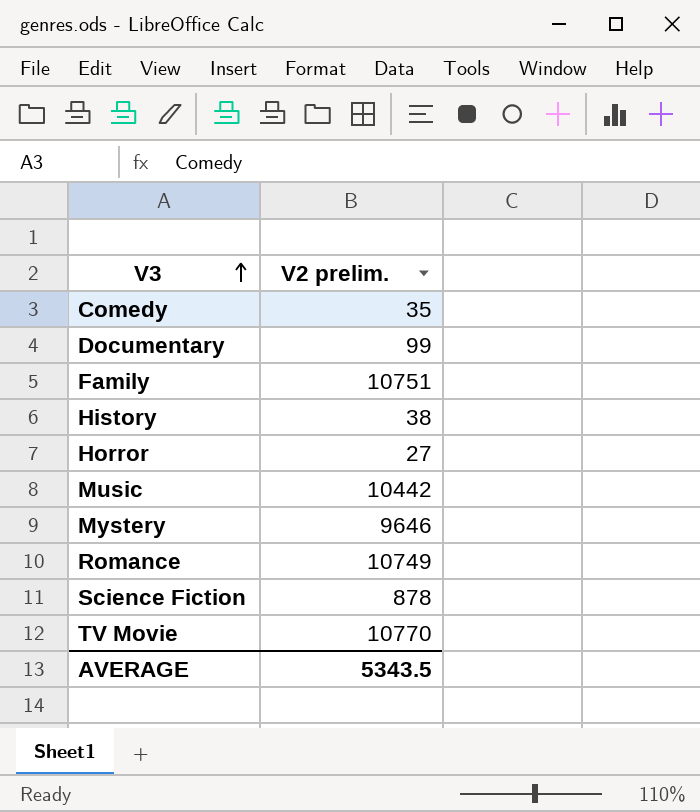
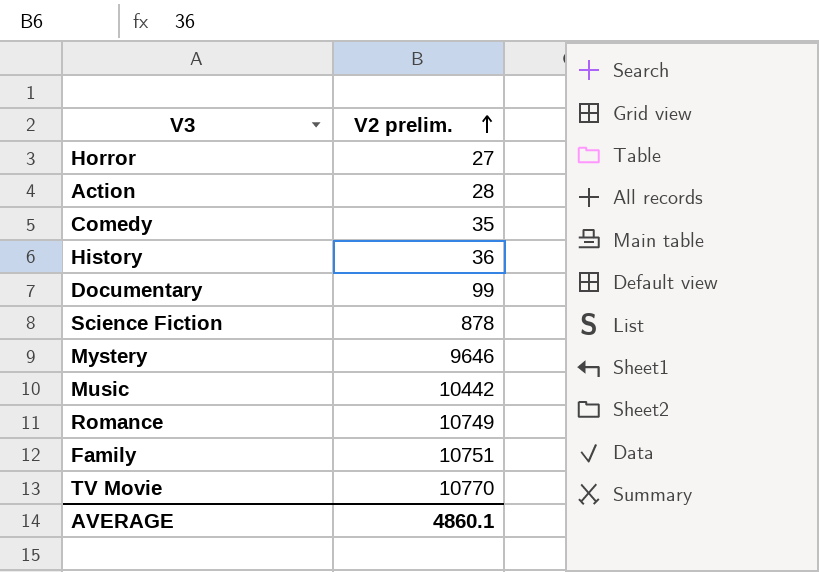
row order: V3 ascending -> V2 prelim. ascending
row Action: none -> 28
History | V2 prelim.: 38 -> 36
AVERAGE | V2 prelim.: 5343.5 -> 4860.1

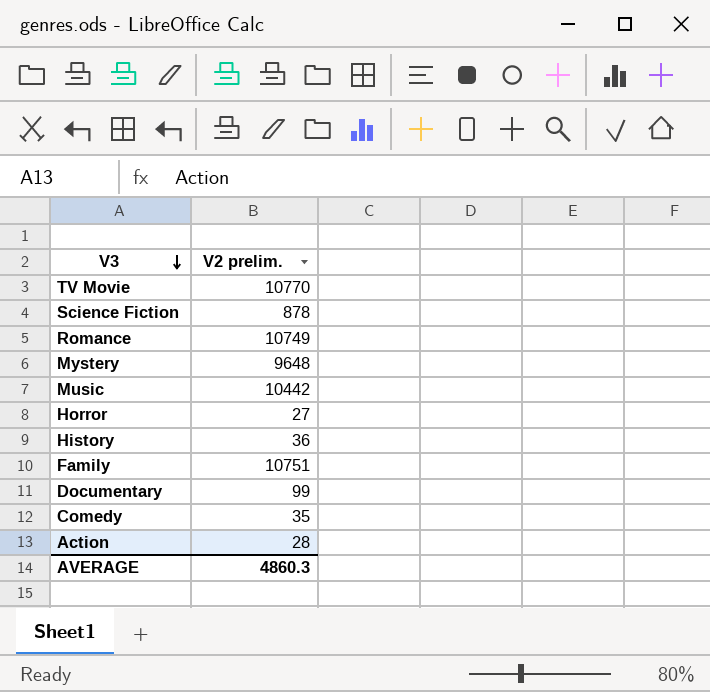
row order: V2 prelim. ascending -> V3 descending
Mystery | V2 prelim.: 9646 -> 9648
AVERAGE | V2 prelim.: 4860.1 -> 4860.3

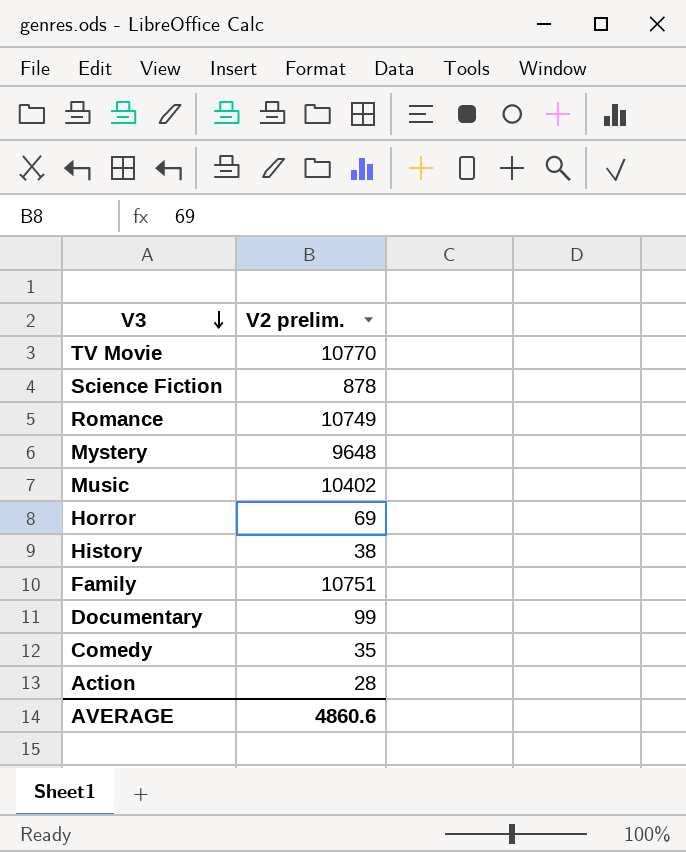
Music | V2 prelim.: 10442 -> 10402
Horror | V2 prelim.: 27 -> 69
History | V2 prelim.: 36 -> 38
AVERAGE | V2 prelim.: 4860.3 -> 4860.6

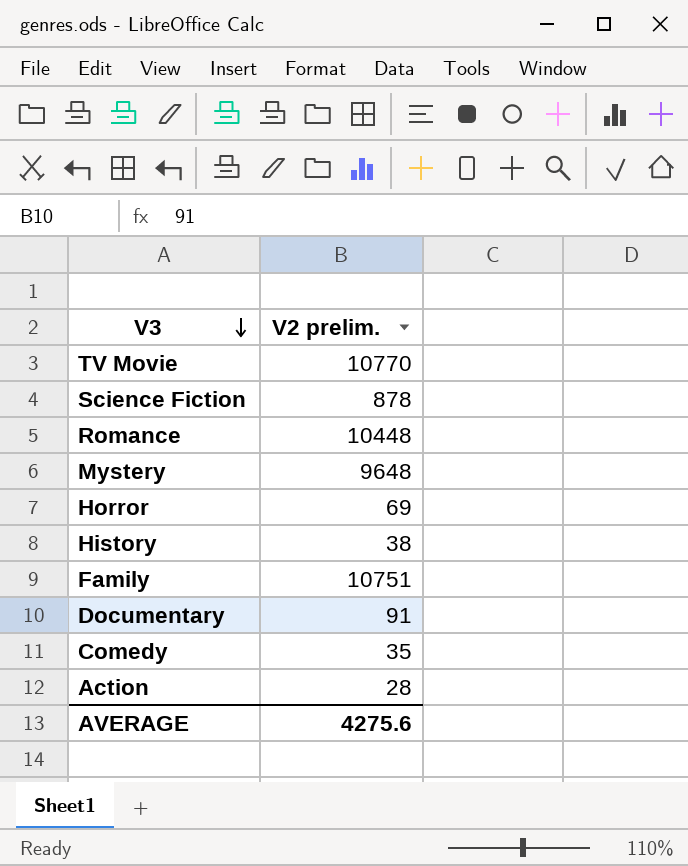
row Music: 10402 -> none
Romance | V2 prelim.: 10749 -> 10448
Documentary | V2 prelim.: 99 -> 91
AVERAGE | V2 prelim.: 4860.6 -> 4275.6

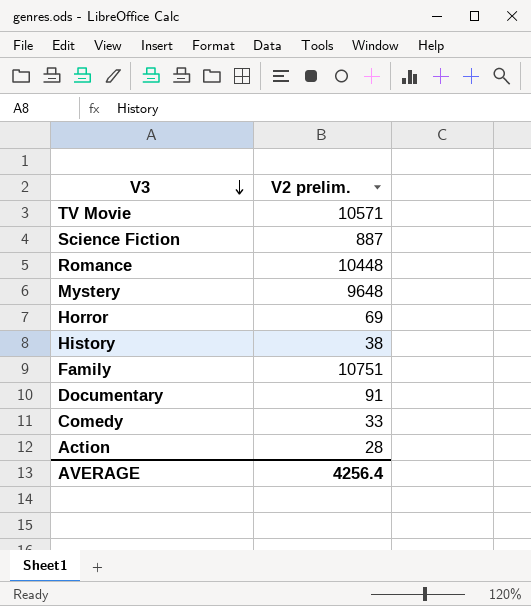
TV Movie | V2 prelim.: 10770 -> 10571
Science Fiction | V2 prelim.: 878 -> 887
Comedy | V2 prelim.: 35 -> 33
AVERAGE | V2 prelim.: 4275.6 -> 4256.4

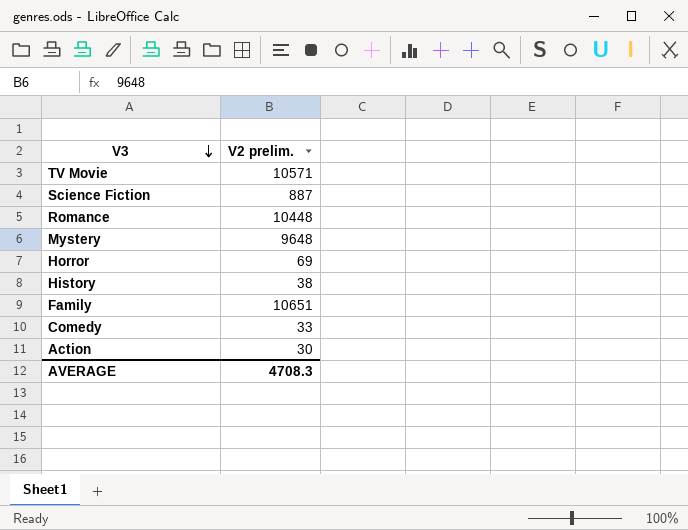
row Documentary: 91 -> none
Family | V2 prelim.: 10751 -> 10651
Action | V2 prelim.: 28 -> 30
AVERAGE | V2 prelim.: 4256.4 -> 4708.3

